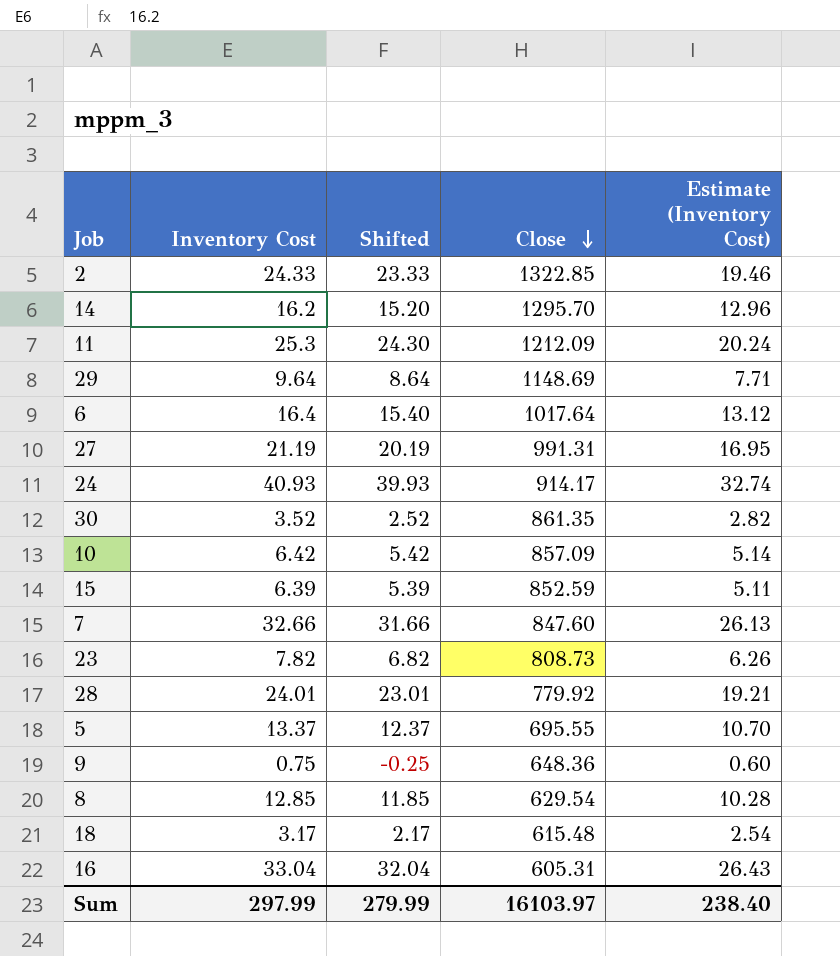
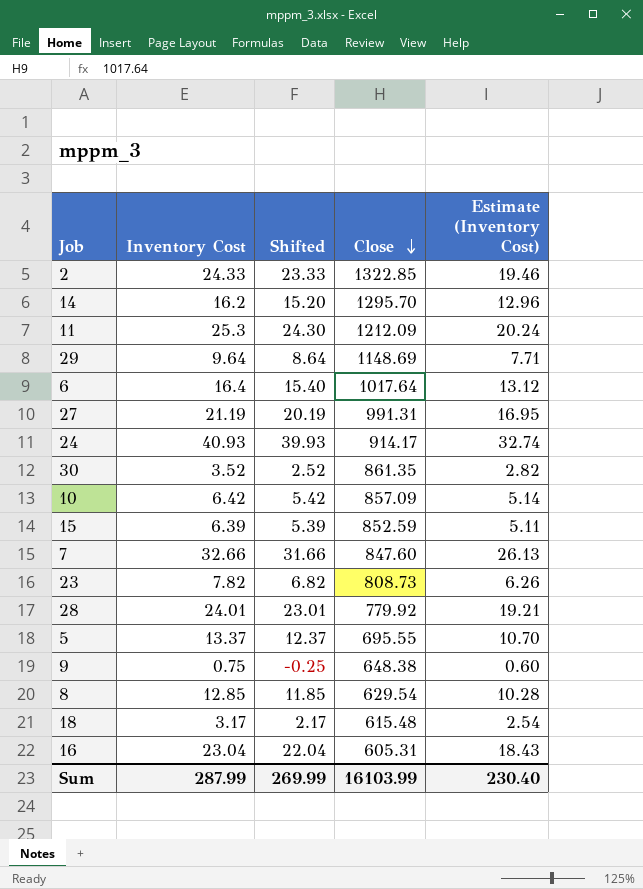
9 | Close: 648.36 -> 648.38
16 | Inventory Cost: 33.04 -> 23.04
16 | Shifted: 32.04 -> 22.04
16 | Estimate (Inventory Cost): 26.43 -> 18.43
Sum | Inventory Cost: 297.99 -> 287.99
Sum | Shifted: 279.99 -> 269.99
Sum | Close: 16103.97 -> 16103.99
Sum | Estimate (Inventory Cost): 238.40 -> 230.40

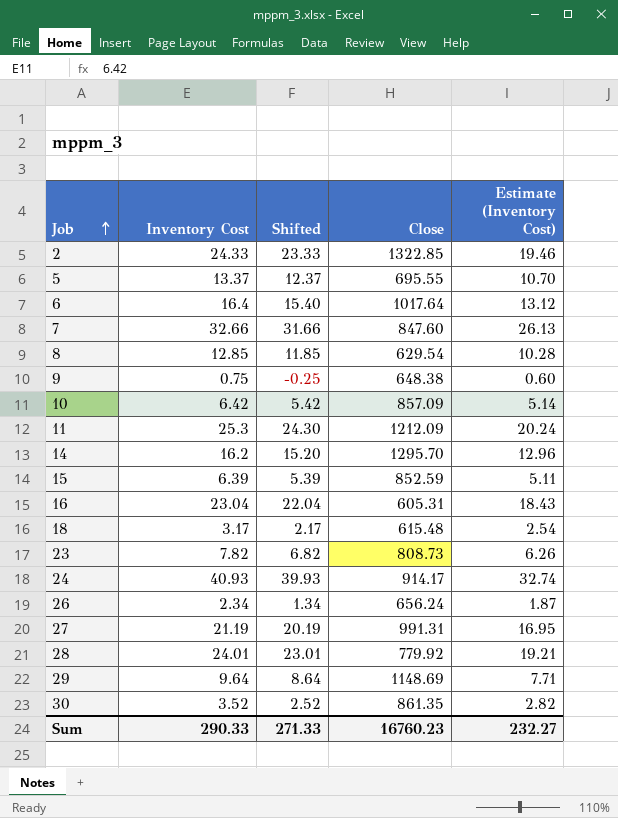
row order: Close descending -> Job ascending
row 26: none -> 2.34 | 1.34 | 656.24 | 1.87
Sum | Inventory Cost: 287.99 -> 290.33
Sum | Shifted: 269.99 -> 271.33
Sum | Close: 16103.99 -> 16760.23
Sum | Estimate (Inventory Cost): 230.40 -> 232.27

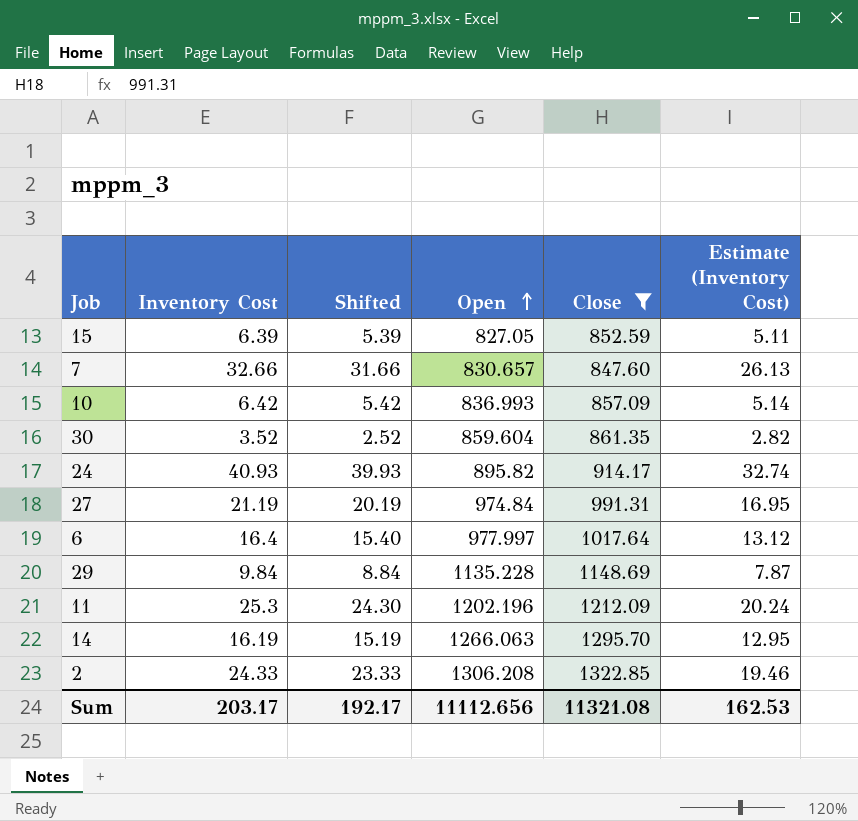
filter: none -> Close >= 847.60
row order: Job ascending -> Open ascending
column Open | position: none -> 4
29 | Inventory Cost: 9.64 -> 9.84
29 | Shifted: 8.64 -> 8.84
29 | Estimate (Inventory Cost): 7.71 -> 7.87
14 | Inventory Cost: 16.2 -> 16.19
14 | Shifted: 15.20 -> 15.19
14 | Estimate (Inventory Cost): 12.96 -> 12.95
Sum | Inventory Cost: 290.33 -> 203.17
Sum | Shifted: 271.33 -> 192.17
Sum | Close: 16760.23 -> 11321.08
Sum | Estimate (Inventory Cost): 232.27 -> 162.53

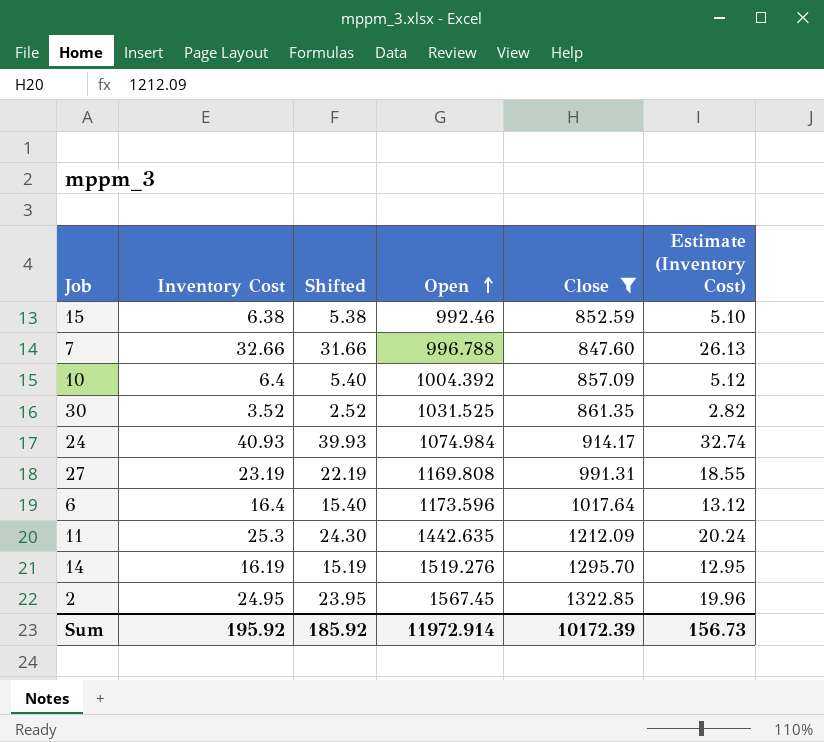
row 29: 9.84 | 8.84 | 1135.228 | 1148.69 | 7.87 -> none
15 | Inventory Cost: 6.39 -> 6.38
15 | Shifted: 5.39 -> 5.38
15 | Open: 827.05 -> 992.46
15 | Estimate (Inventory Cost): 5.11 -> 5.10
7 | Open: 830.657 -> 996.788
10 | Inventory Cost: 6.42 -> 6.4
10 | Shifted: 5.42 -> 5.40
10 | Open: 836.993 -> 1004.392
10 | Estimate (Inventory Cost): 5.14 -> 5.12
30 | Open: 859.604 -> 1031.525
24 | Open: 895.82 -> 1074.984
27 | Inventory Cost: 21.19 -> 23.19
27 | Shifted: 20.19 -> 22.19
27 | Open: 974.84 -> 1169.808
27 | Estimate (Inventory Cost): 16.95 -> 18.55
6 | Open: 977.997 -> 1173.596
11 | Open: 1202.196 -> 1442.635
14 | Open: 1266.063 -> 1519.276
2 | Inventory Cost: 24.33 -> 24.95
2 | Shifted: 23.33 -> 23.95
2 | Open: 1306.208 -> 1567.45
2 | Estimate (Inventory Cost): 19.46 -> 19.96
Sum | Inventory Cost: 203.17 -> 195.92
Sum | Shifted: 192.17 -> 185.92
Sum | Open: 11112.656 -> 11972.914
Sum | Close: 11321.08 -> 10172.39
Sum | Estimate (Inventory Cost): 162.53 -> 156.73

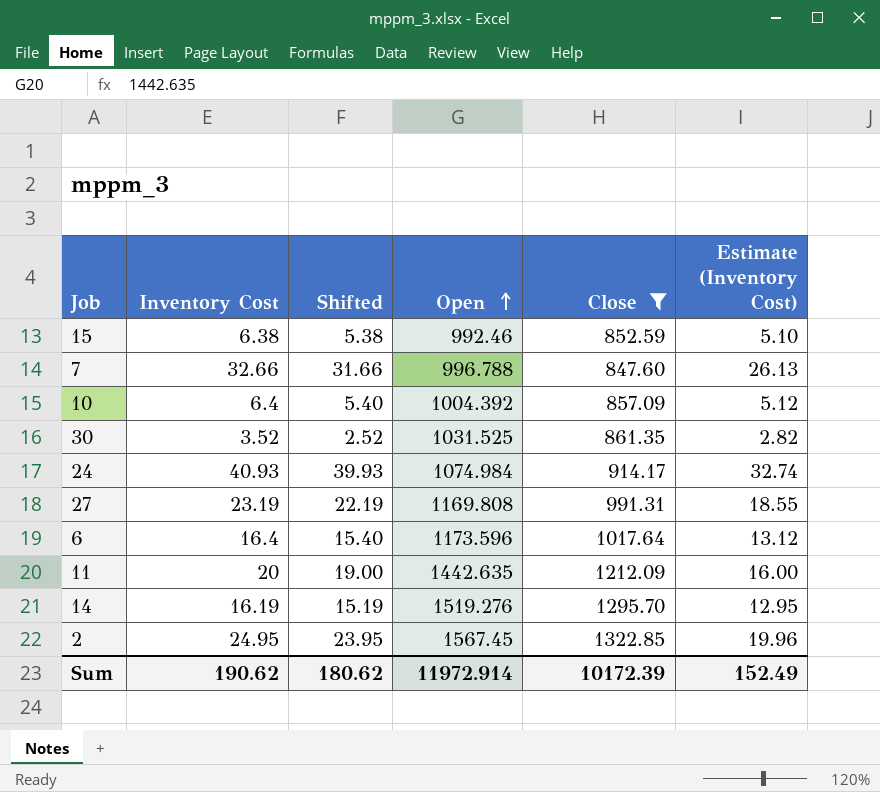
11 | Inventory Cost: 25.3 -> 20
11 | Shifted: 24.30 -> 19.00
11 | Estimate (Inventory Cost): 20.24 -> 16.00
Sum | Inventory Cost: 195.92 -> 190.62
Sum | Shifted: 185.92 -> 180.62
Sum | Estimate (Inventory Cost): 156.73 -> 152.49

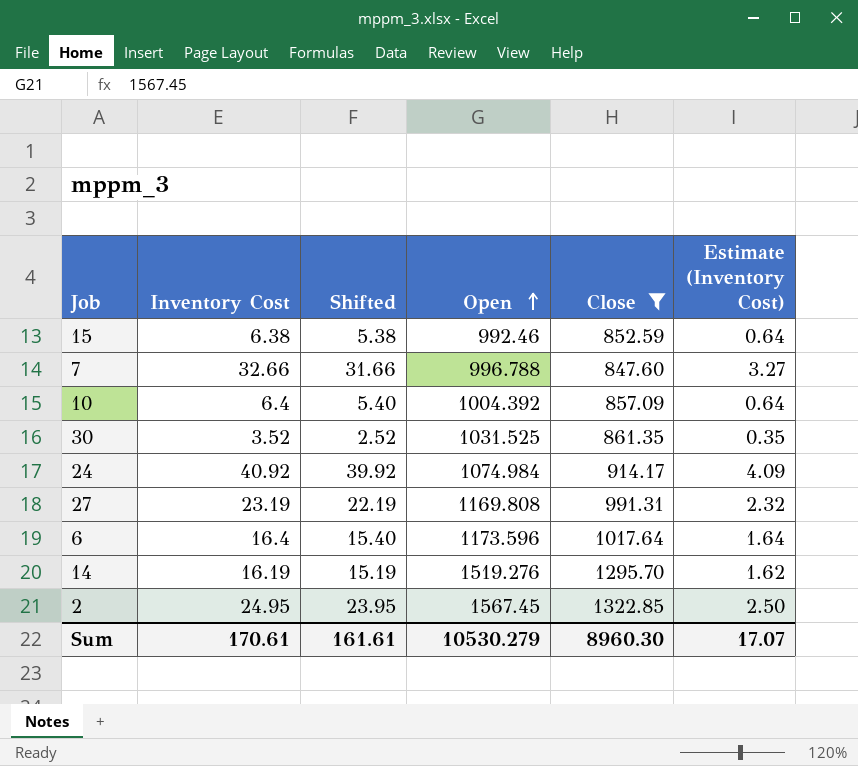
column Estimate (Inventory Cost) | formula: [Inventory Cost] * 0.8 -> [Inventory Cost] * 0.1
row 11: 20 | 19.00 | 1442.635 | 1212.09 | 16.00 -> none
24 | Inventory Cost: 40.93 -> 40.92
24 | Shifted: 39.93 -> 39.92
Sum | Inventory Cost: 190.62 -> 170.61
Sum | Shifted: 180.62 -> 161.61
Sum | Open: 11972.914 -> 10530.279
Sum | Close: 10172.39 -> 8960.30
Sum | Estimate (Inventory Cost): 152.49 -> 17.07

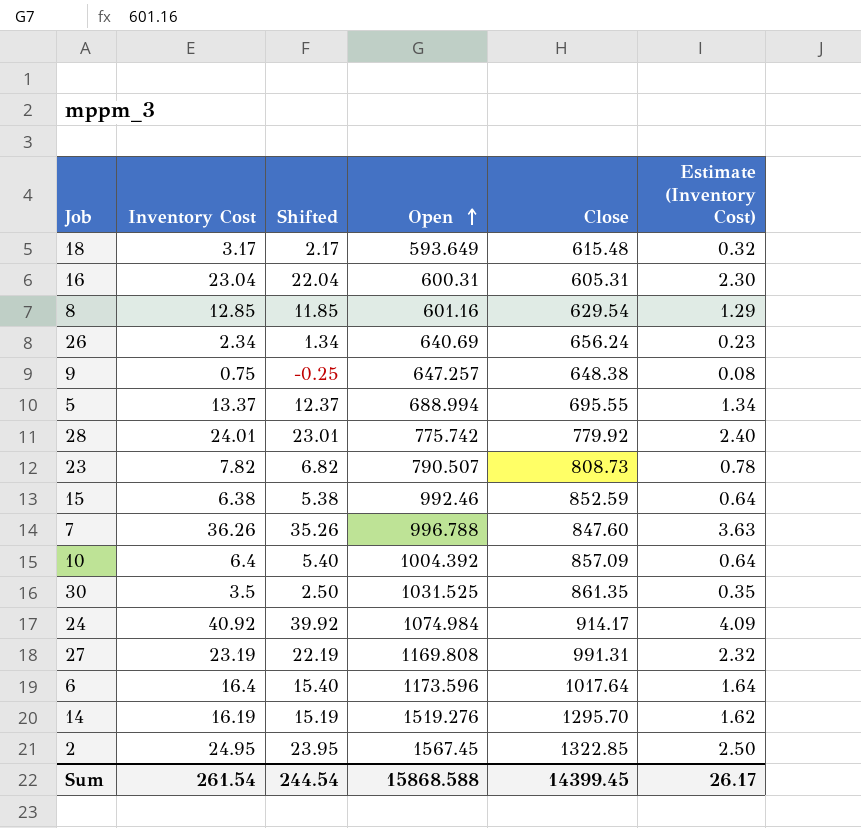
filter: Close >= 847.60 -> none
7 | Inventory Cost: 32.66 -> 36.26
7 | Shifted: 31.66 -> 35.26
7 | Estimate (Inventory Cost): 3.27 -> 3.63
30 | Inventory Cost: 3.52 -> 3.5
30 | Shifted: 2.52 -> 2.50
Sum | Inventory Cost: 170.61 -> 261.54
Sum | Shifted: 161.61 -> 244.54
Sum | Open: 10530.279 -> 15868.588
Sum | Close: 8960.30 -> 14399.45
Sum | Estimate (Inventory Cost): 17.07 -> 26.17

